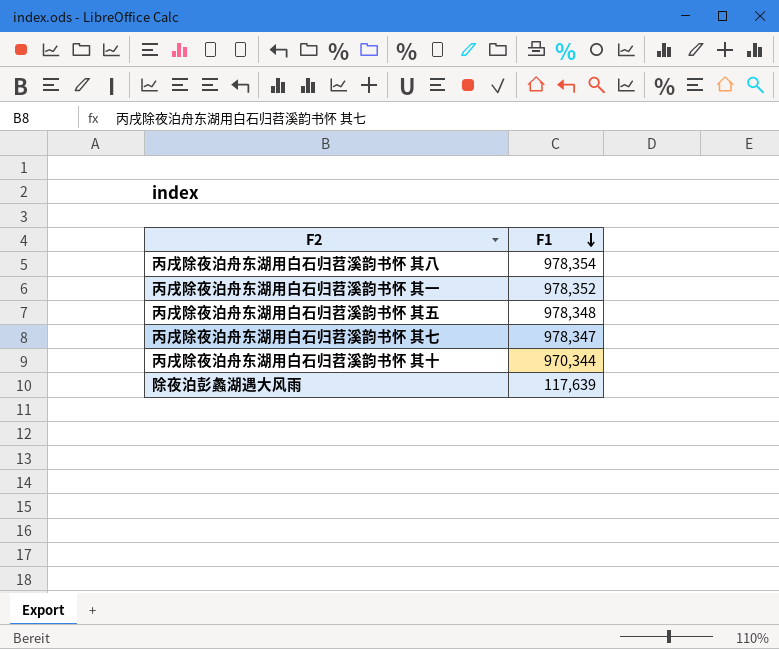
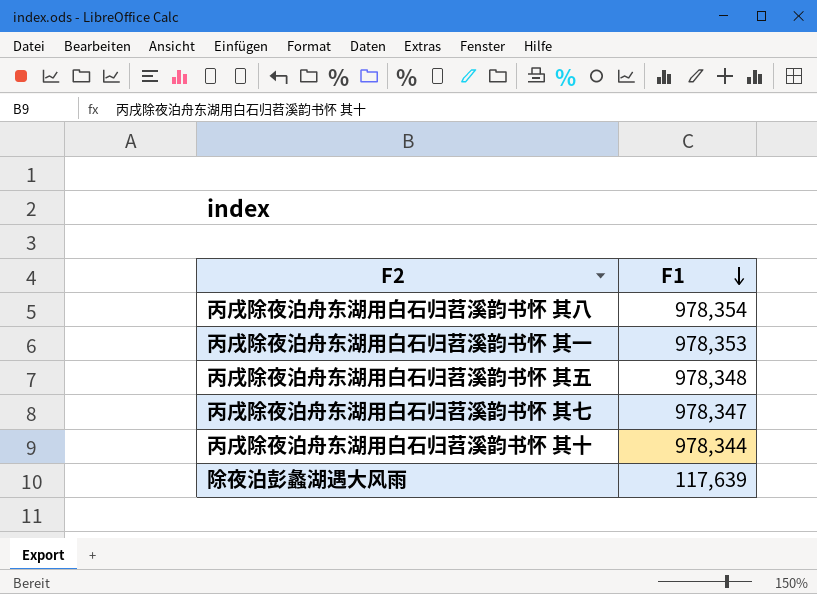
丙戌除夜泊舟东湖用白石归苕溪韵书怀 其一 | F1: 978,352 -> 978,353
丙戌除夜泊舟东湖用白石归苕溪韵书怀 其十 | F1: 970,344 -> 978,344

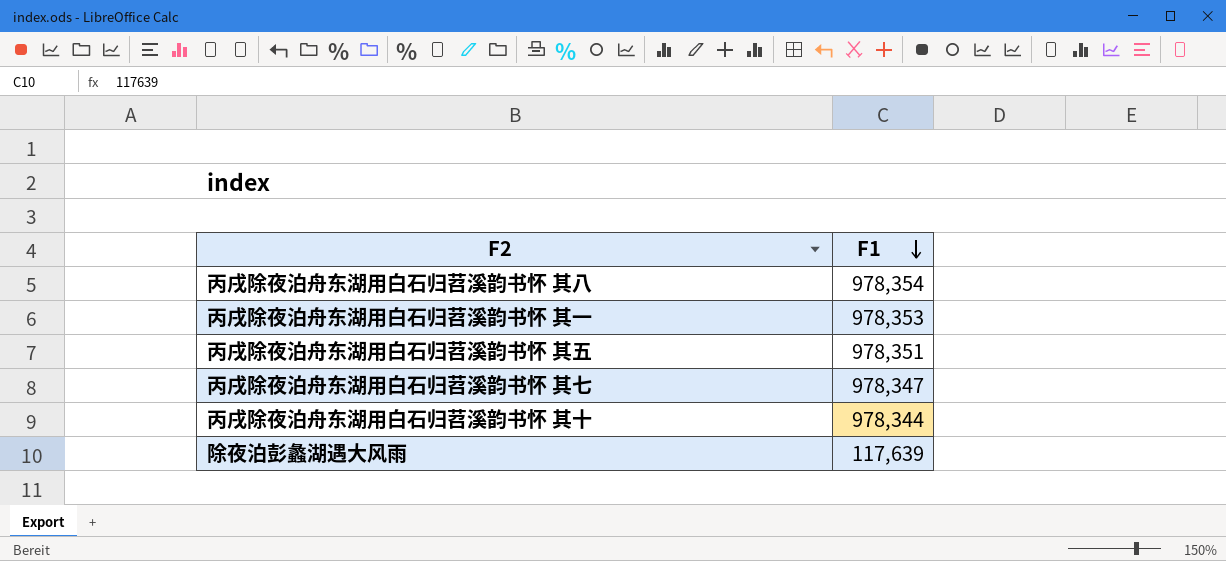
丙戌除夜泊舟东湖用白石归苕溪韵书怀 其五 | F1: 978,348 -> 978,351

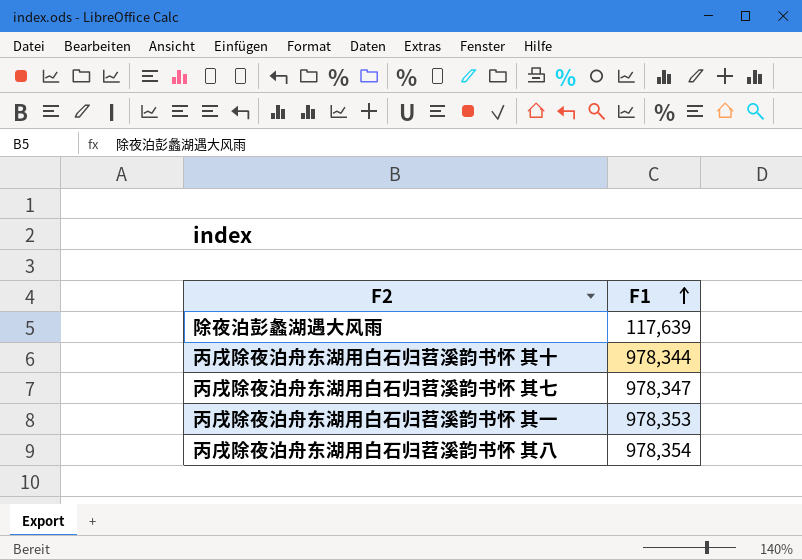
row order: F1 descending -> F1 ascending
row 丙戌除夜泊舟东湖用白石归苕溪韵书怀 其五: 978,351 -> none

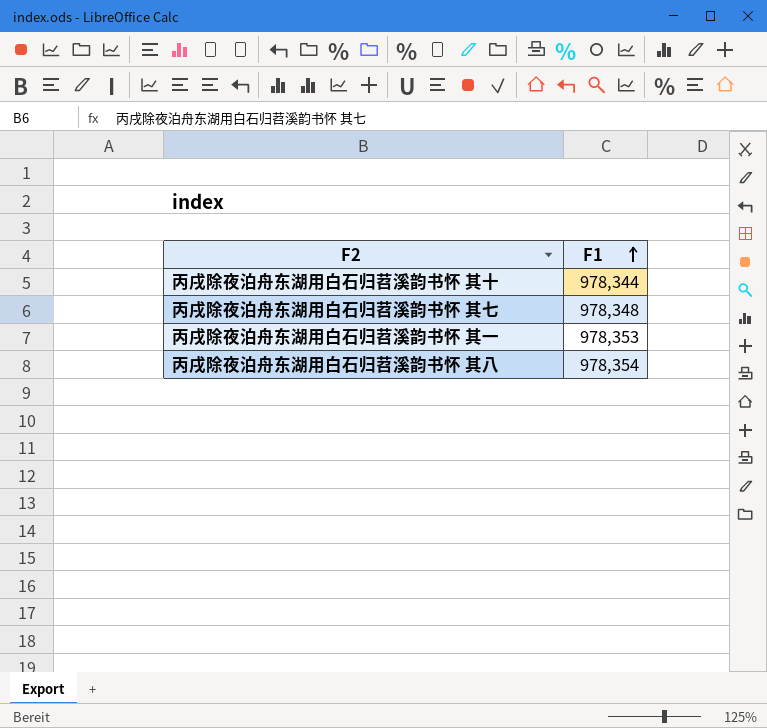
row 除夜泊彭蠡湖遇大风雨: 117,639 -> none
丙戌除夜泊舟东湖用白石归苕溪韵书怀 其七 | F1: 978,347 -> 978,348

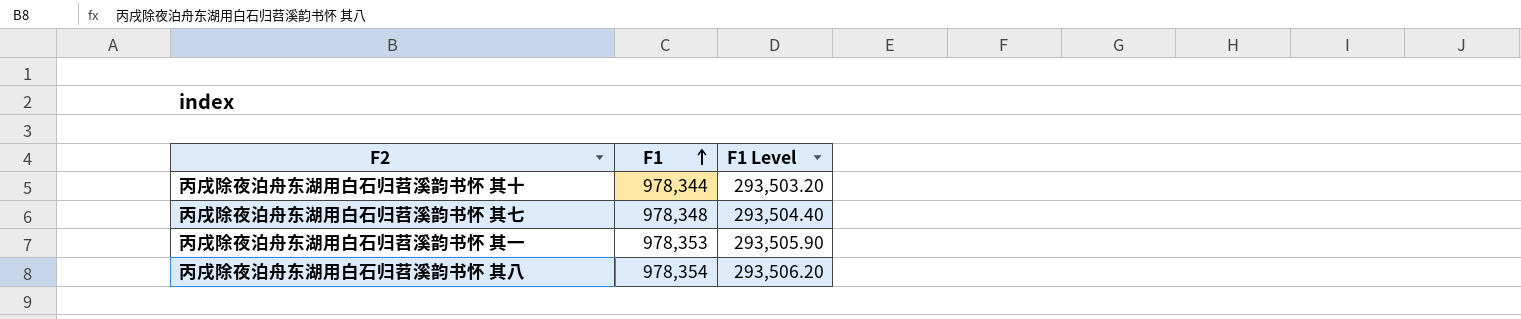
column F1 Level | formula: none -> [F1] * 0.3

